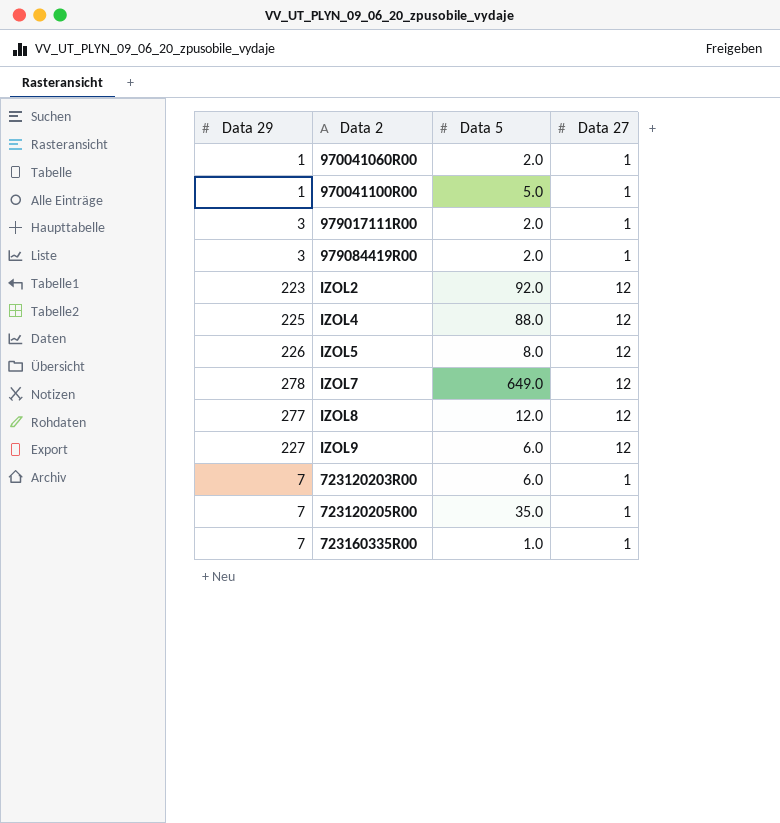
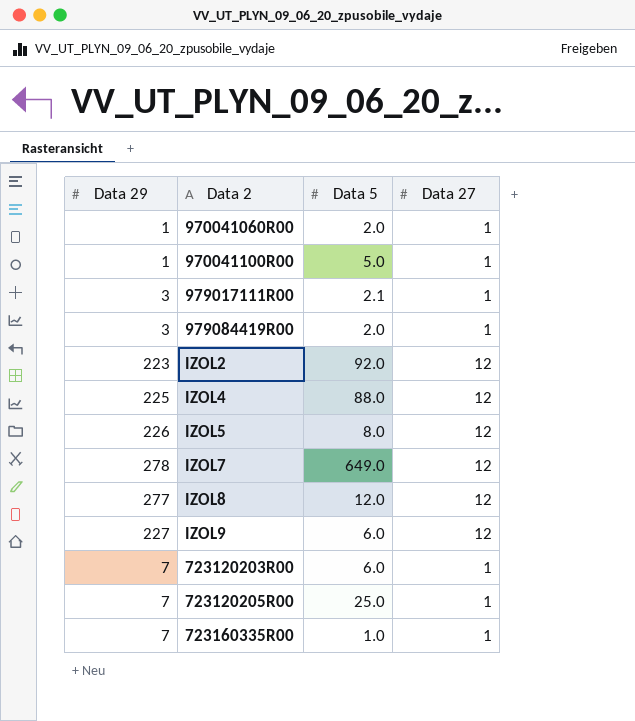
979017111R00 | Data 5: 2.0 -> 2.1
723120205R00 | Data 5: 35.0 -> 25.0

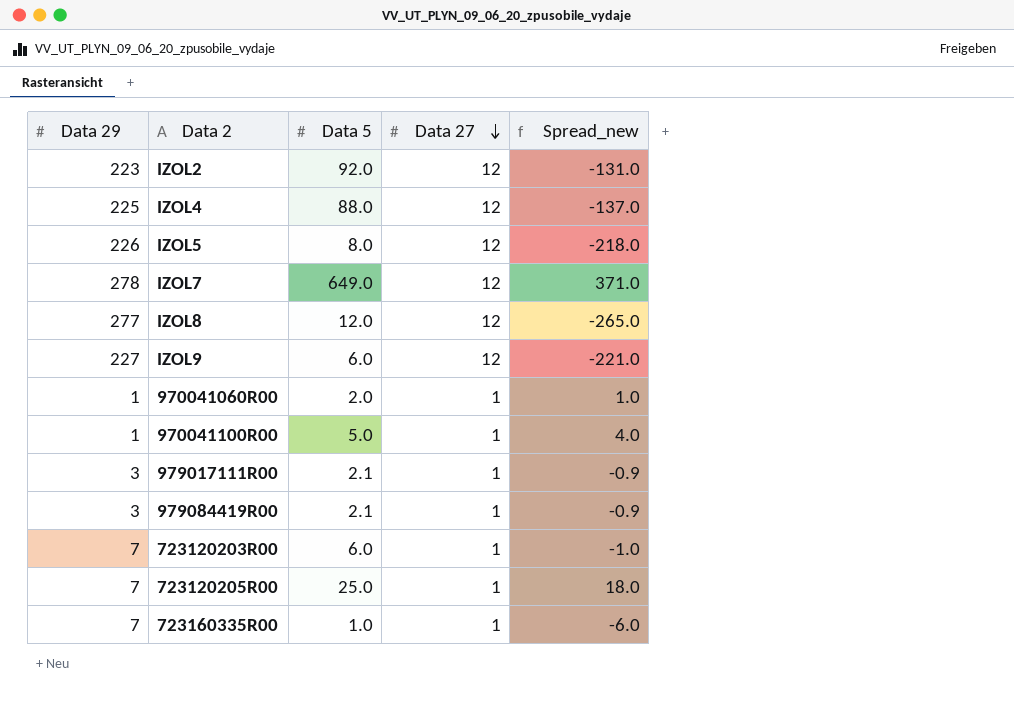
row order: none -> Data 27 descending
column Spread_new | formula: none -> [Data 5] - [Data 29]
979084419R00 | Data 5: 2.0 -> 2.1

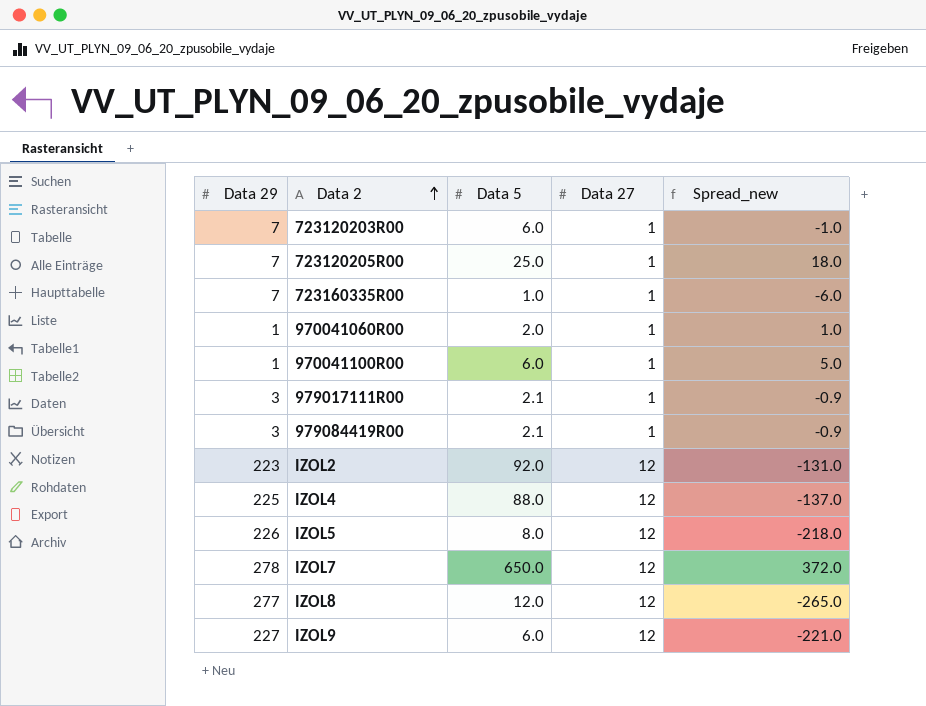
row order: Data 27 descending -> Data 2 ascending
970041100R00 | Data 5: 5.0 -> 6.0
970041100R00 | Spread_new: 4.0 -> 5.0
IZOL7 | Data 5: 649.0 -> 650.0
IZOL7 | Spread_new: 371.0 -> 372.0

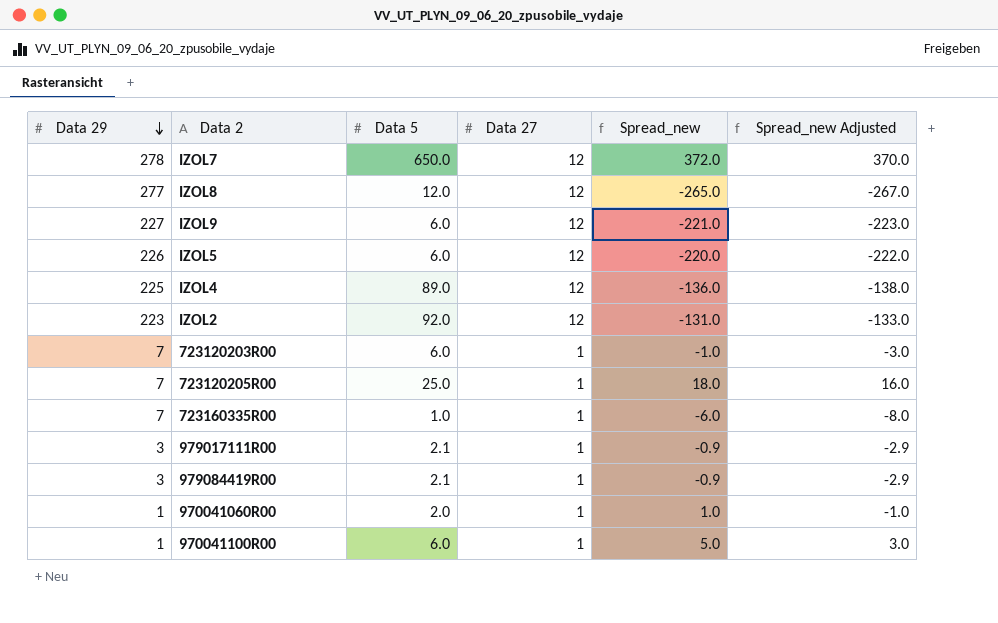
row order: Data 2 ascending -> Data 29 descending
column Spread_new Adjusted | formula: none -> [Spread_new] - 2
IZOL5 | Data 5: 8.0 -> 6.0
IZOL5 | Spread_new: -218.0 -> -220.0
IZOL4 | Data 5: 88.0 -> 89.0
IZOL4 | Spread_new: -137.0 -> -136.0

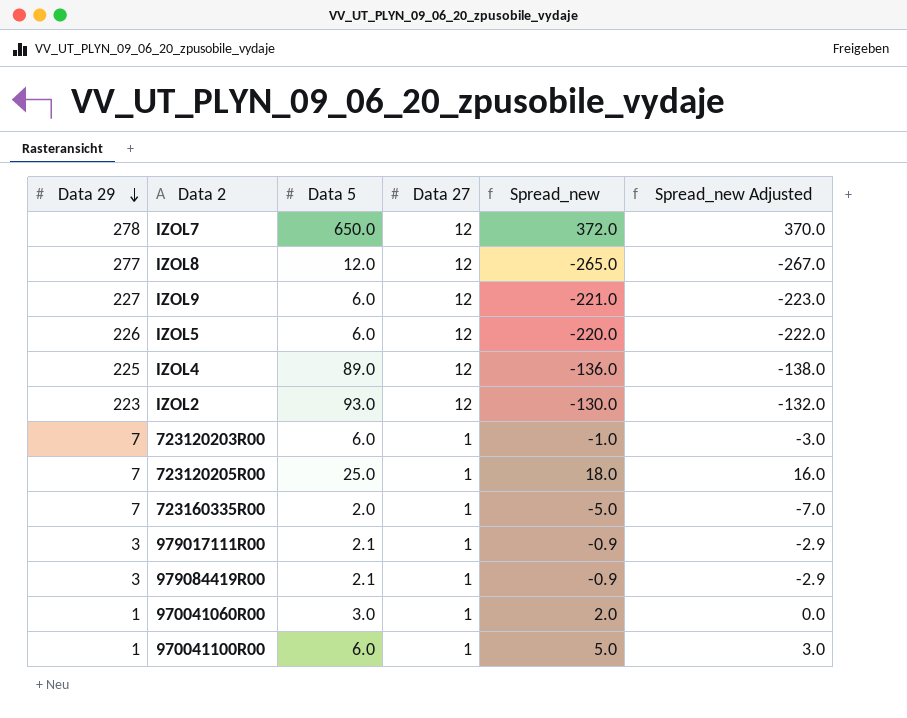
IZOL2 | Data 5: 92.0 -> 93.0
IZOL2 | Spread_new: -131.0 -> -130.0
IZOL2 | Spread_new Adjusted: -133.0 -> -132.0
723160335R00 | Data 5: 1.0 -> 2.0
723160335R00 | Spread_new: -6.0 -> -5.0
723160335R00 | Spread_new Adjusted: -8.0 -> -7.0
970041060R00 | Data 5: 2.0 -> 3.0
970041060R00 | Spread_new: 1.0 -> 2.0
970041060R00 | Spread_new Adjusted: -1.0 -> 0.0

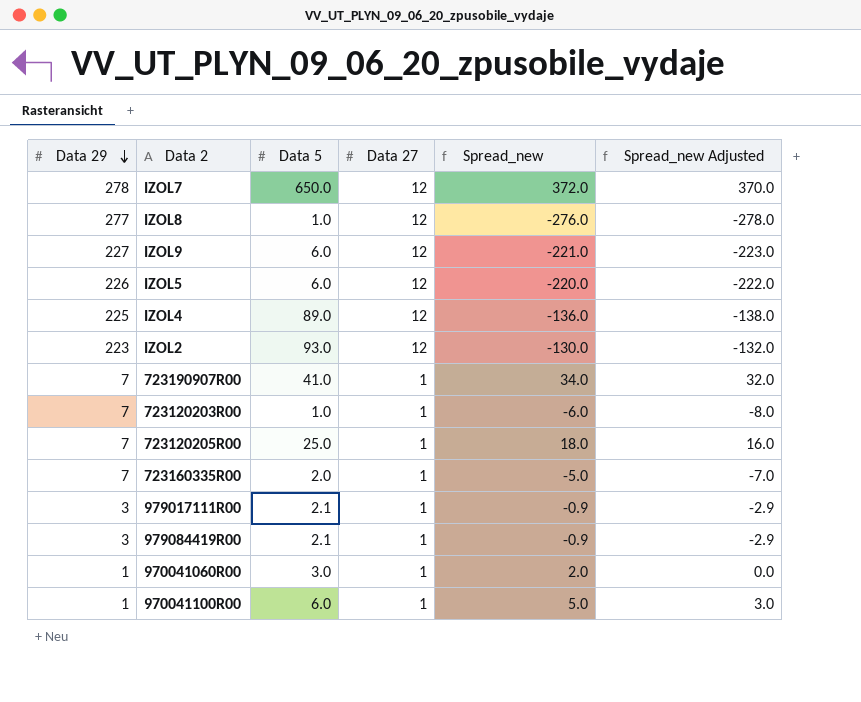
IZOL8 | Data 5: 12.0 -> 1.0
IZOL8 | Spread_new: -265.0 -> -276.0
IZOL8 | Spread_new Adjusted: -267.0 -> -278.0
row 723190907R00: none -> 7 | 41.0 | 1 | 34.0 | 32.0
723120203R00 | Data 5: 6.0 -> 1.0
723120203R00 | Spread_new: -1.0 -> -6.0
723120203R00 | Spread_new Adjusted: -3.0 -> -8.0

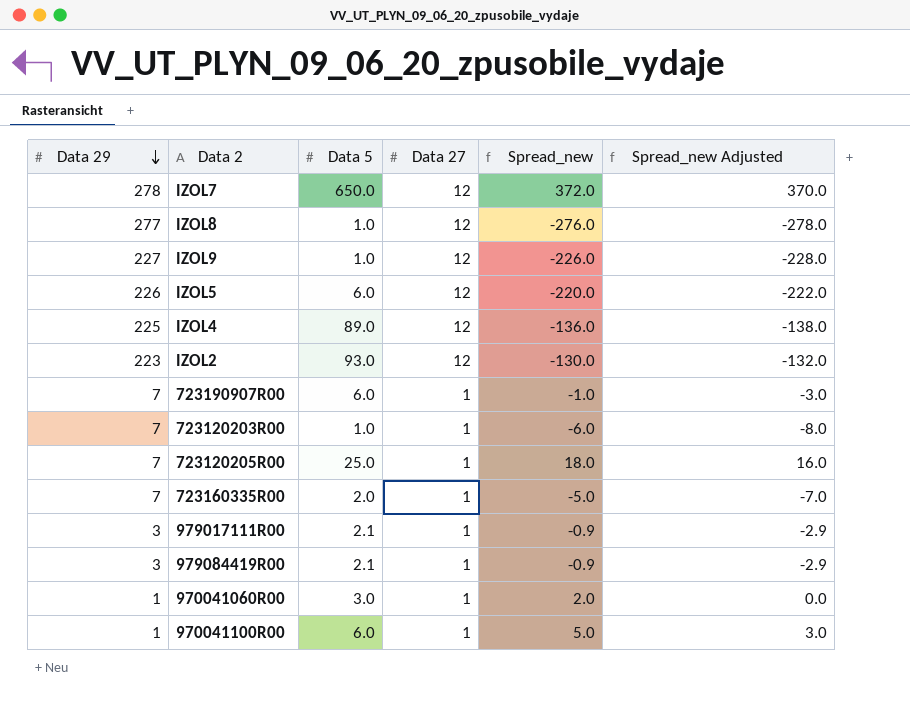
IZOL9 | Data 5: 6.0 -> 1.0
IZOL9 | Spread_new: -221.0 -> -226.0
IZOL9 | Spread_new Adjusted: -223.0 -> -228.0
723190907R00 | Data 5: 41.0 -> 6.0
723190907R00 | Spread_new: 34.0 -> -1.0
723190907R00 | Spread_new Adjusted: 32.0 -> -3.0

